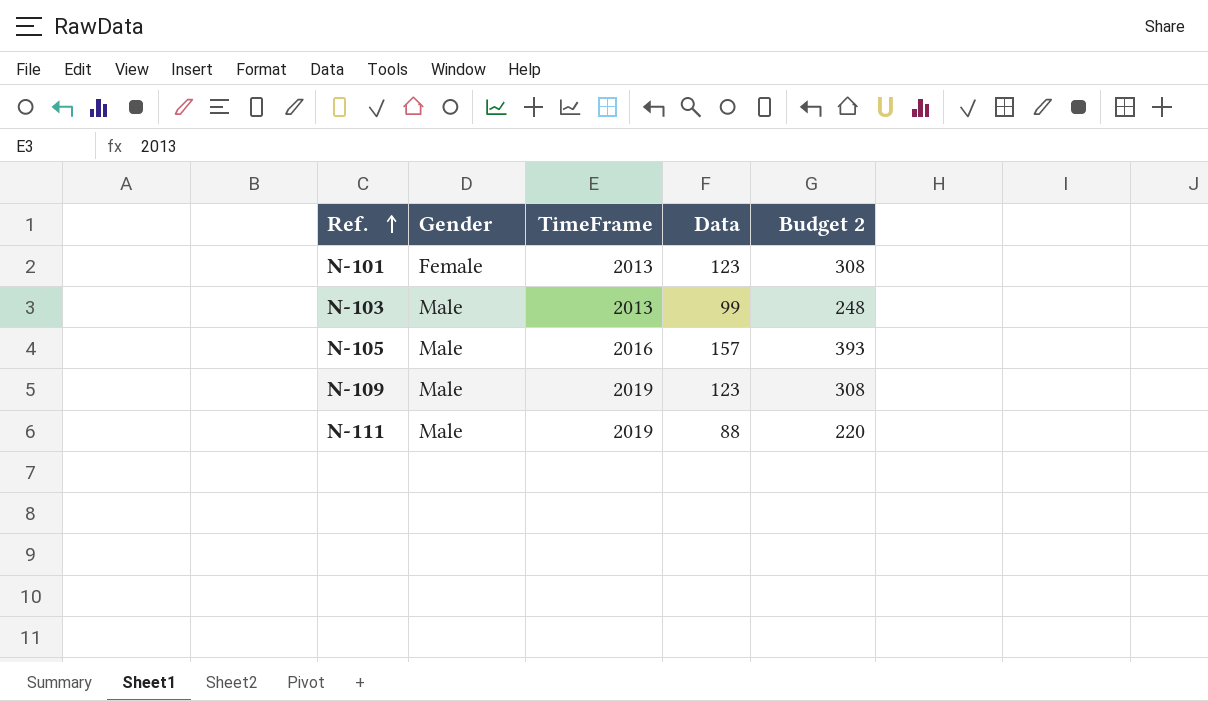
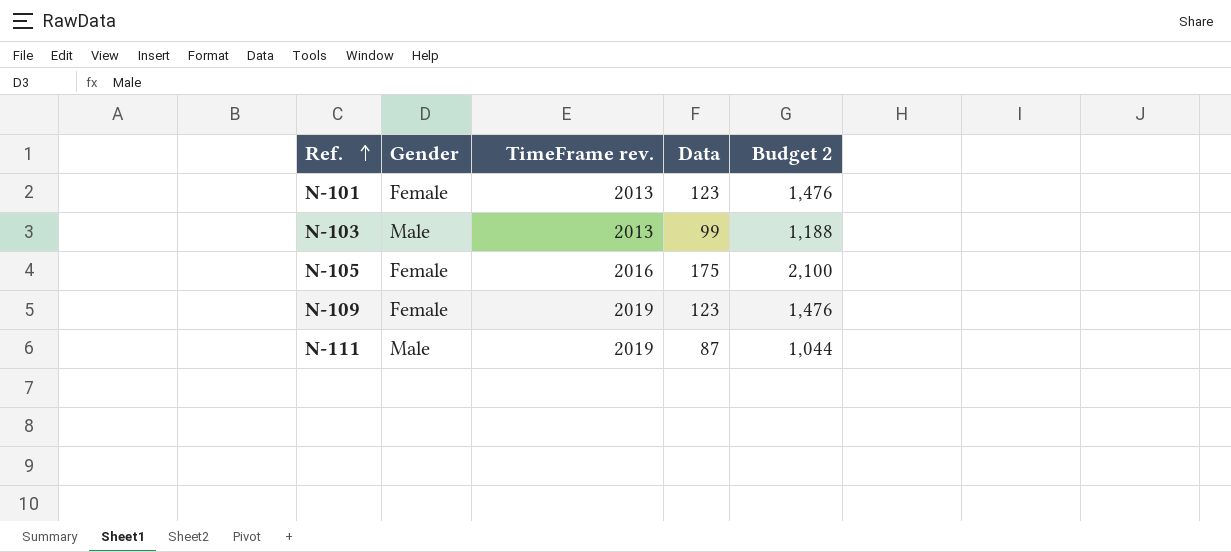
column name: TimeFrame -> TimeFrame rev.
column Budget 2 | formula: [Data] * 2.5 -> [Data] * 12
N-105 | Gender: Male -> Female
N-105 | Data: 157 -> 175
N-109 | Gender: Male -> Female
N-111 | Data: 88 -> 87

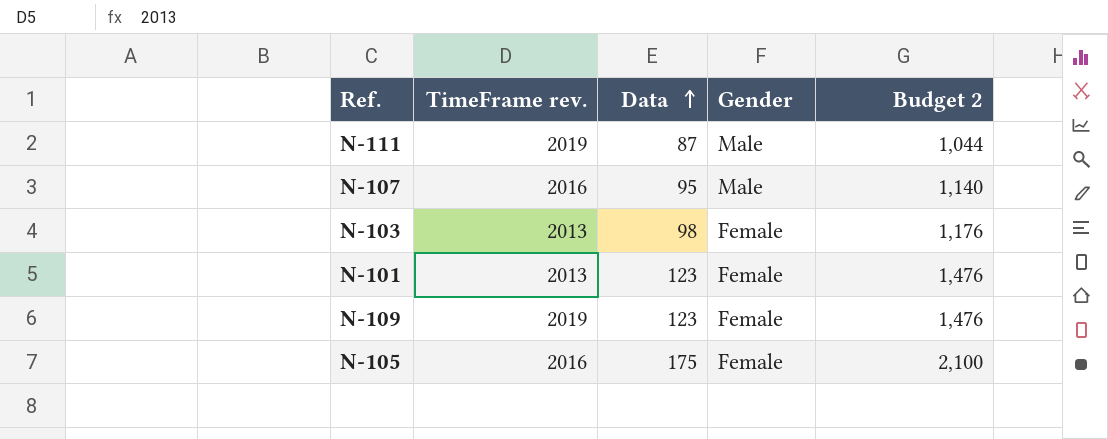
row order: Ref. ascending -> Data ascending
column Gender | position: 2 -> 4
row N-107: none -> 2016 | 95 | Male | 1,140
N-103 | Data: 99 -> 98
N-103 | Gender: Male -> Female
N-103 | Budget 2: 1,188 -> 1,176

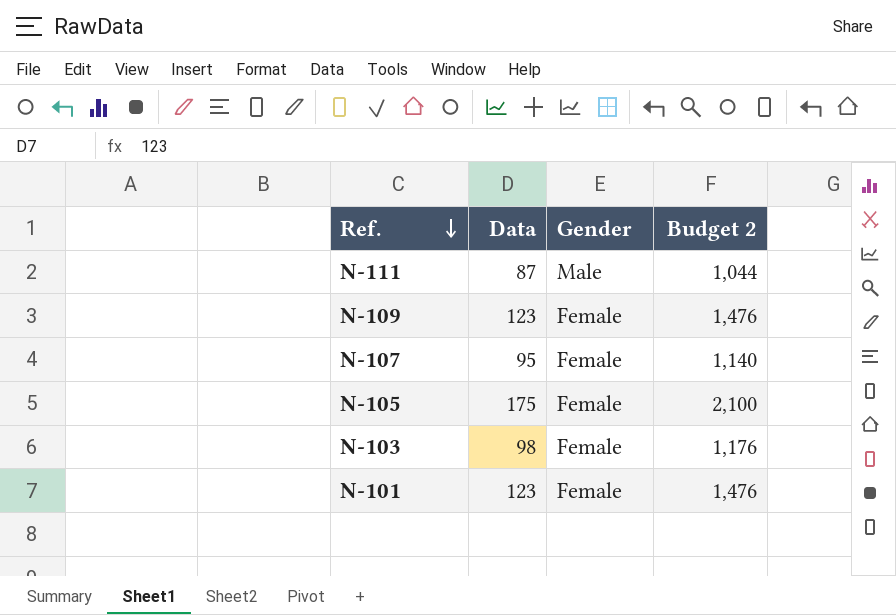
row order: Data ascending -> Ref. descending
column TimeFrame rev. | position: 2 -> none
N-107 | Gender: Male -> Female

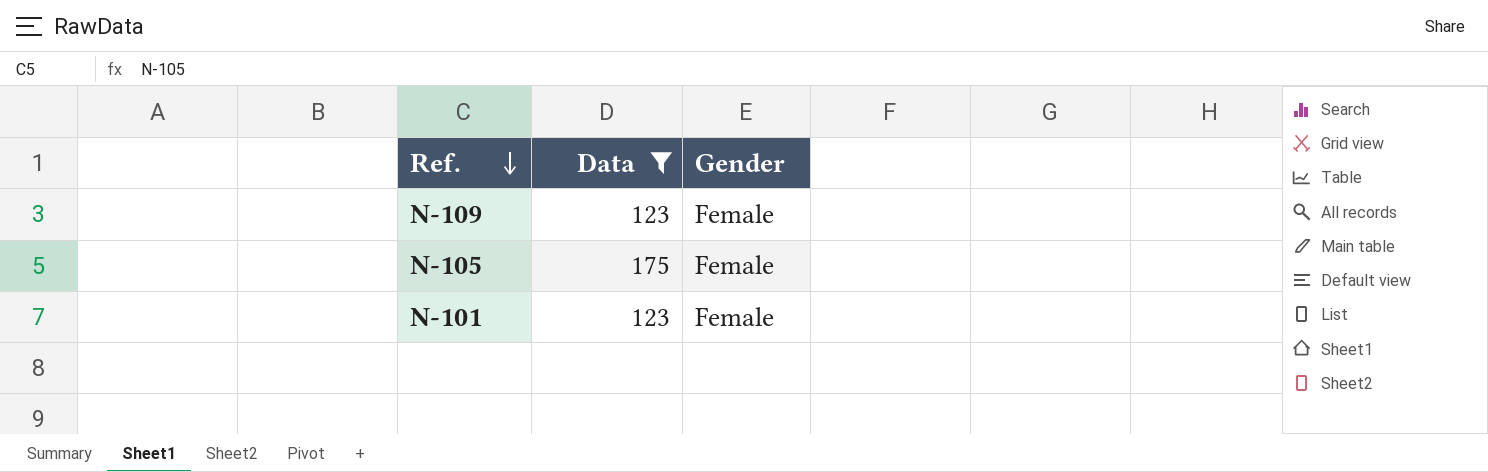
filter: none -> Data >= 123
column Budget 2 | formula: [Data] * 12 -> none

